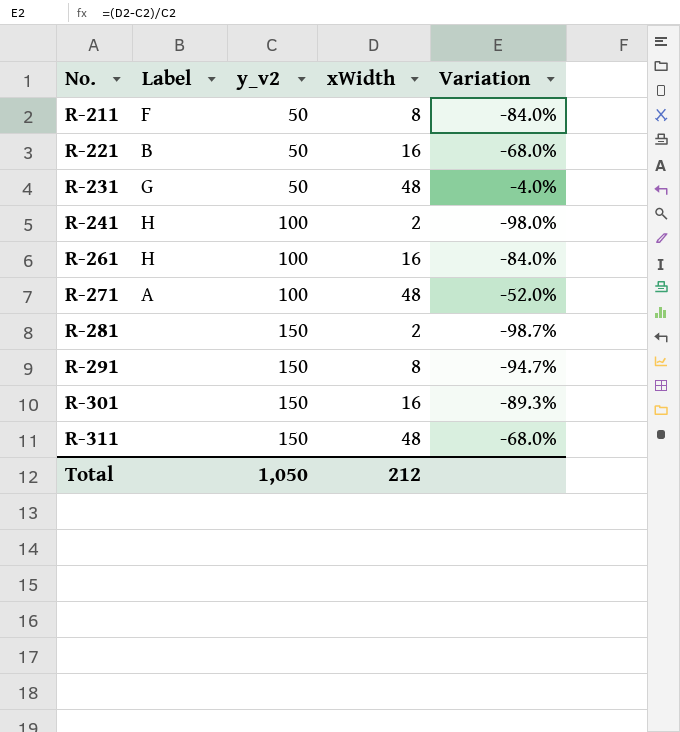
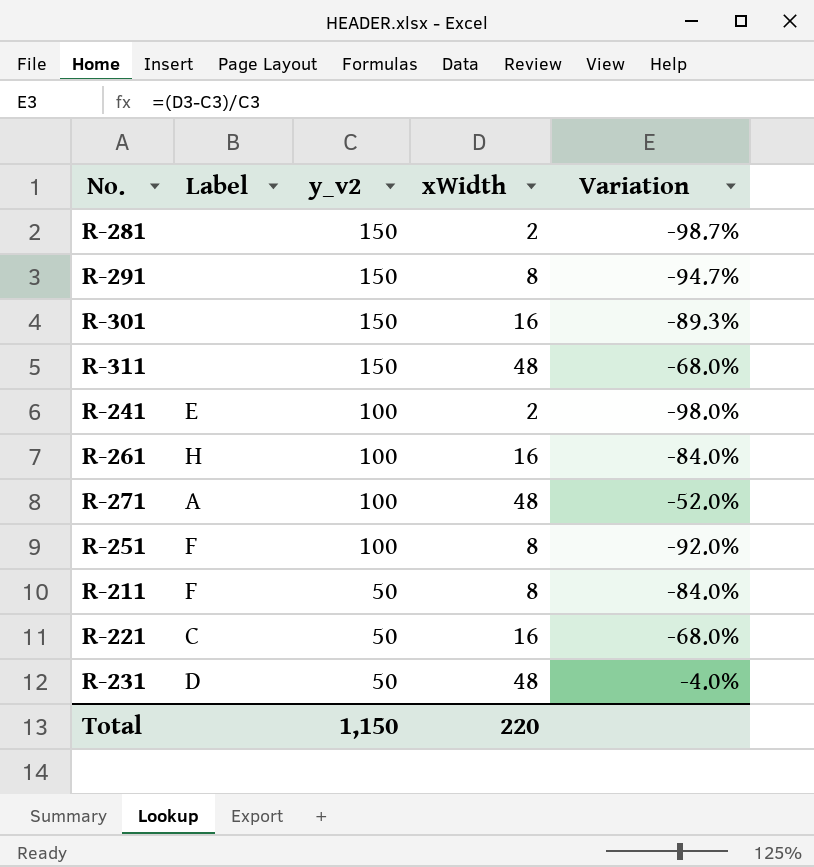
row order: No. ascending -> y_v2 descending
R-241 | Label: H -> E
row R-251: none -> F | 100 | 8 | -92.0%
R-221 | Label: B -> C
R-231 | Label: G -> D
Total | y_v2: 1,050 -> 1,150
Total | xWidth: 212 -> 220

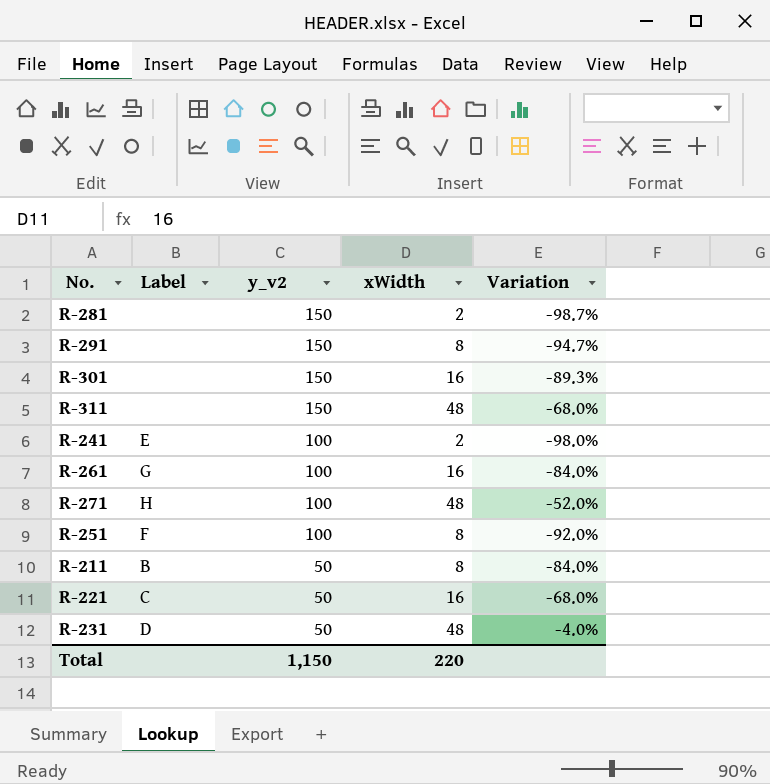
R-261 | Label: H -> G
R-271 | Label: A -> H
R-211 | Label: F -> B

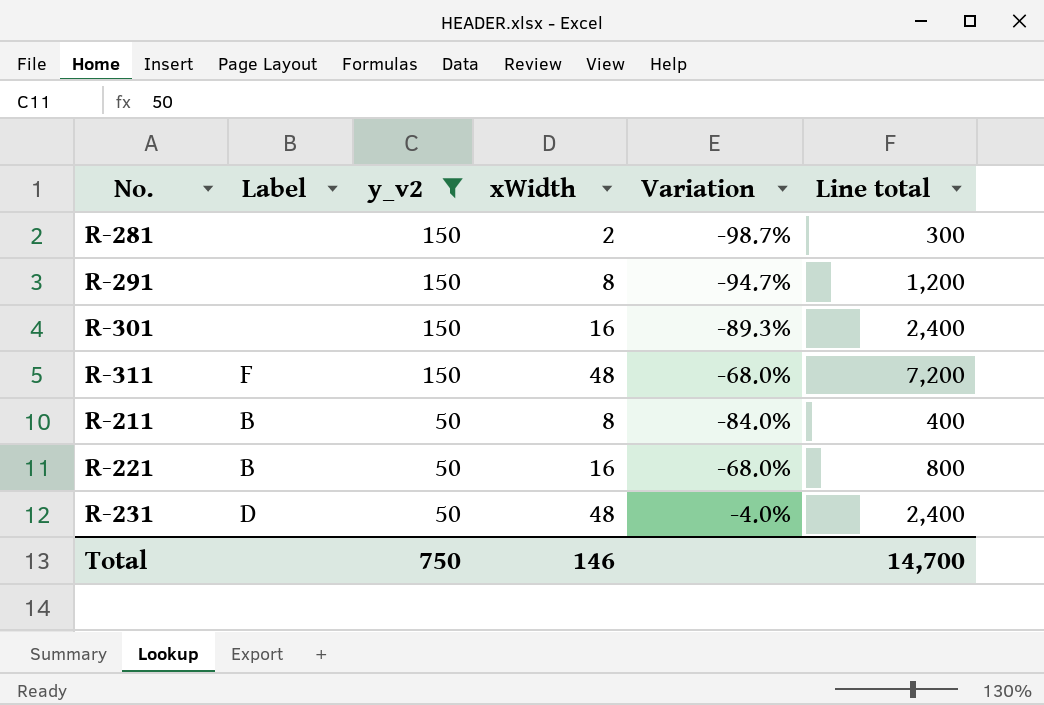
filter: none -> y_v2 != 100
column Line total | formula: none -> [y_v2] * [xWidth]
R-311 | Label: none -> F
R-221 | Label: C -> B
Total | y_v2: 1,150 -> 750
Total | xWidth: 220 -> 146

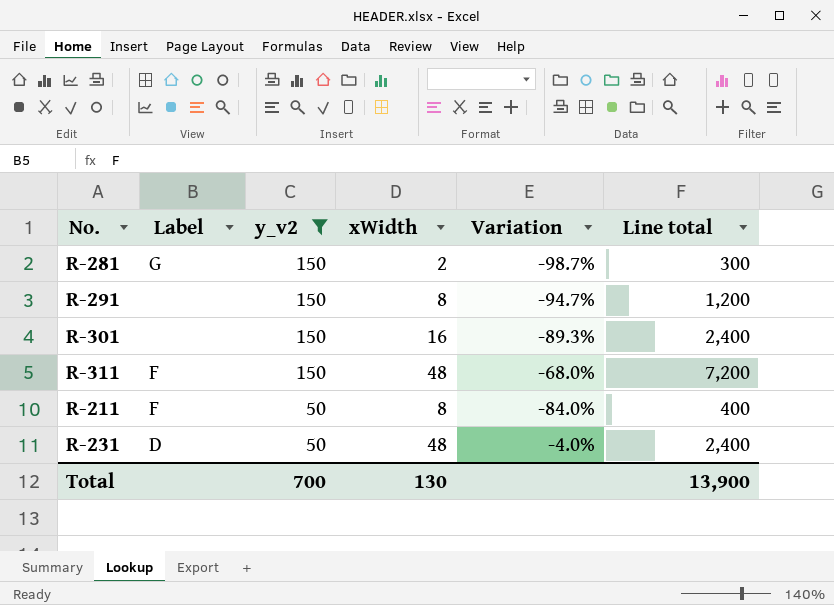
row R-221: B | 50 | 16 | -68.0% | 800 -> none
R-281 | Label: none -> G
R-211 | Label: B -> F
Total | y_v2: 750 -> 700
Total | xWidth: 146 -> 130
Total | Line total: 14,700 -> 13,900

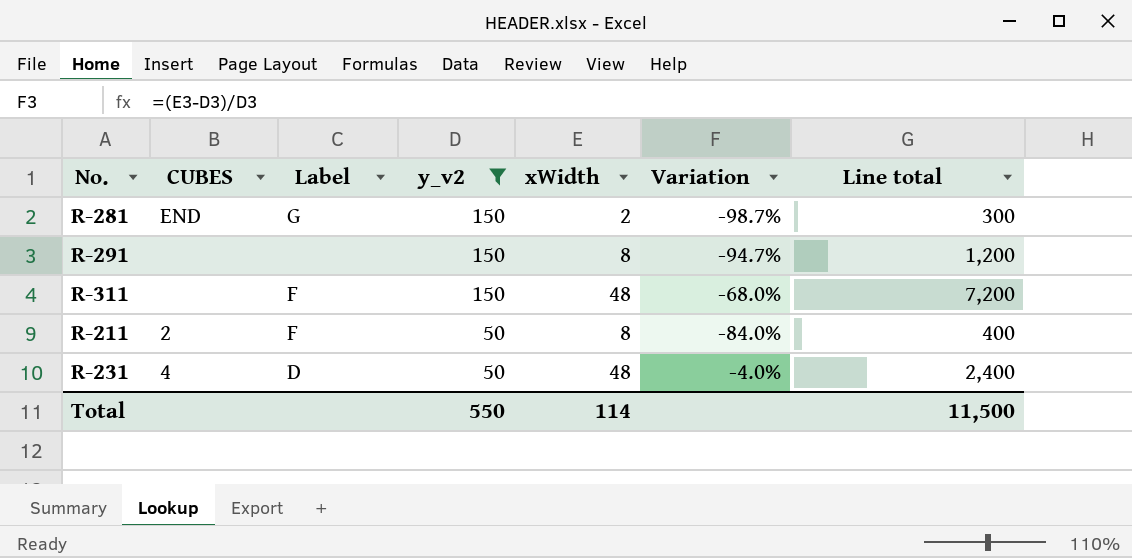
column CUBES | position: none -> 2
row R-301: none | 150 | 16 | -89.3% | 2,400 -> none
Total | y_v2: 700 -> 550
Total | xWidth: 130 -> 114
Total | Line total: 13,900 -> 11,500

